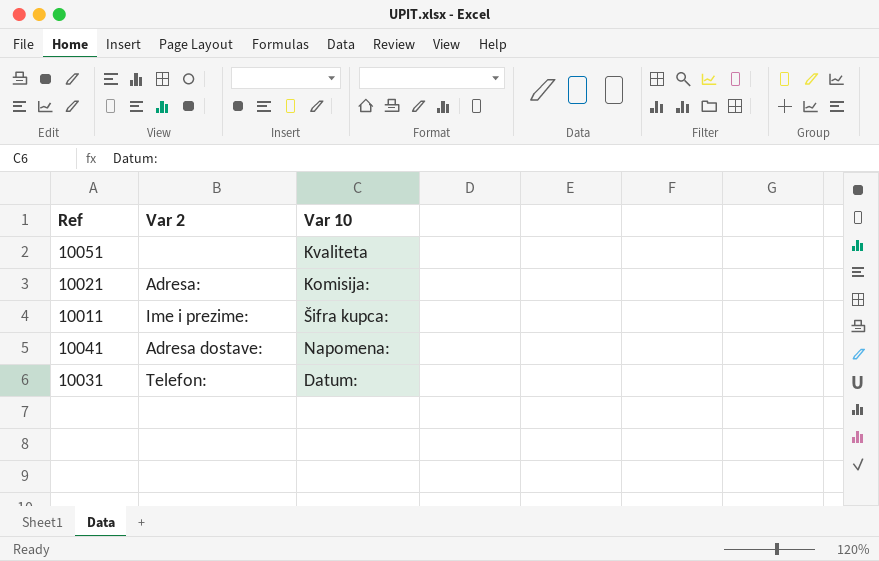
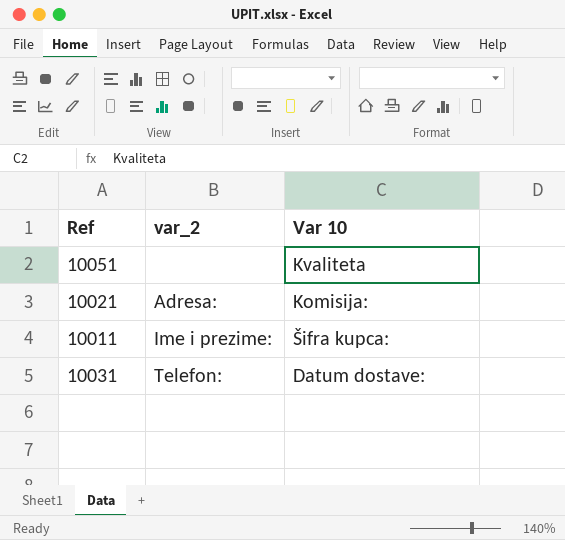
column name: Var 2 -> var_2
row 10041: Adresa dostave: | Napomena: -> none
10031 | Var 10: Datum: -> Datum dostave:

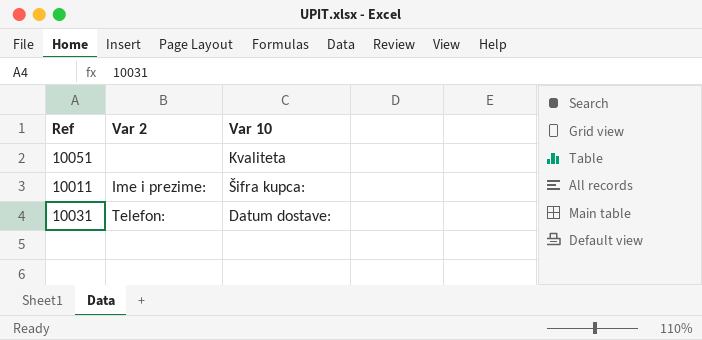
column name: var_2 -> Var 2
row 10021: Adresa: | Komisija: -> none

